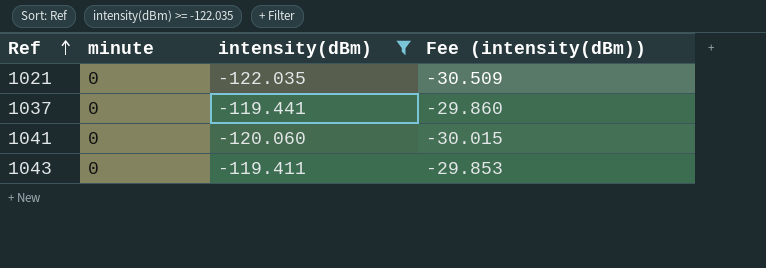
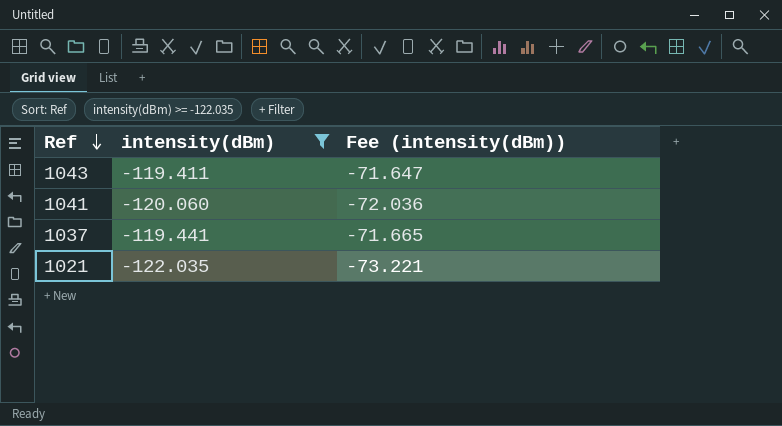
row order: Ref ascending -> Ref descending
column minute | position: 2 -> none
column Fee (intensity(dBm)) | formula: [intensity(dBm)] * 0.25 -> [intensity(dBm)] * 0.6

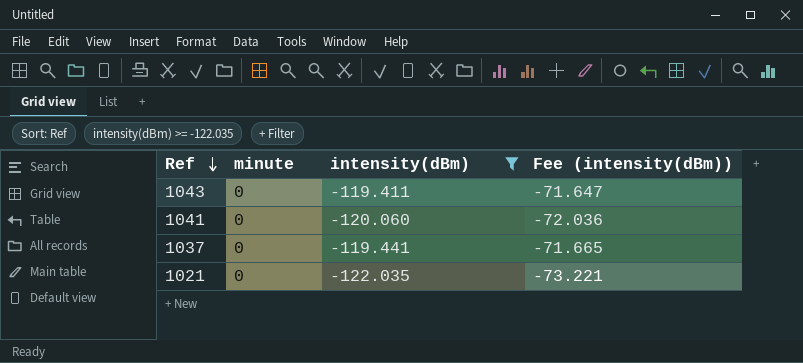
column minute | position: none -> 2

